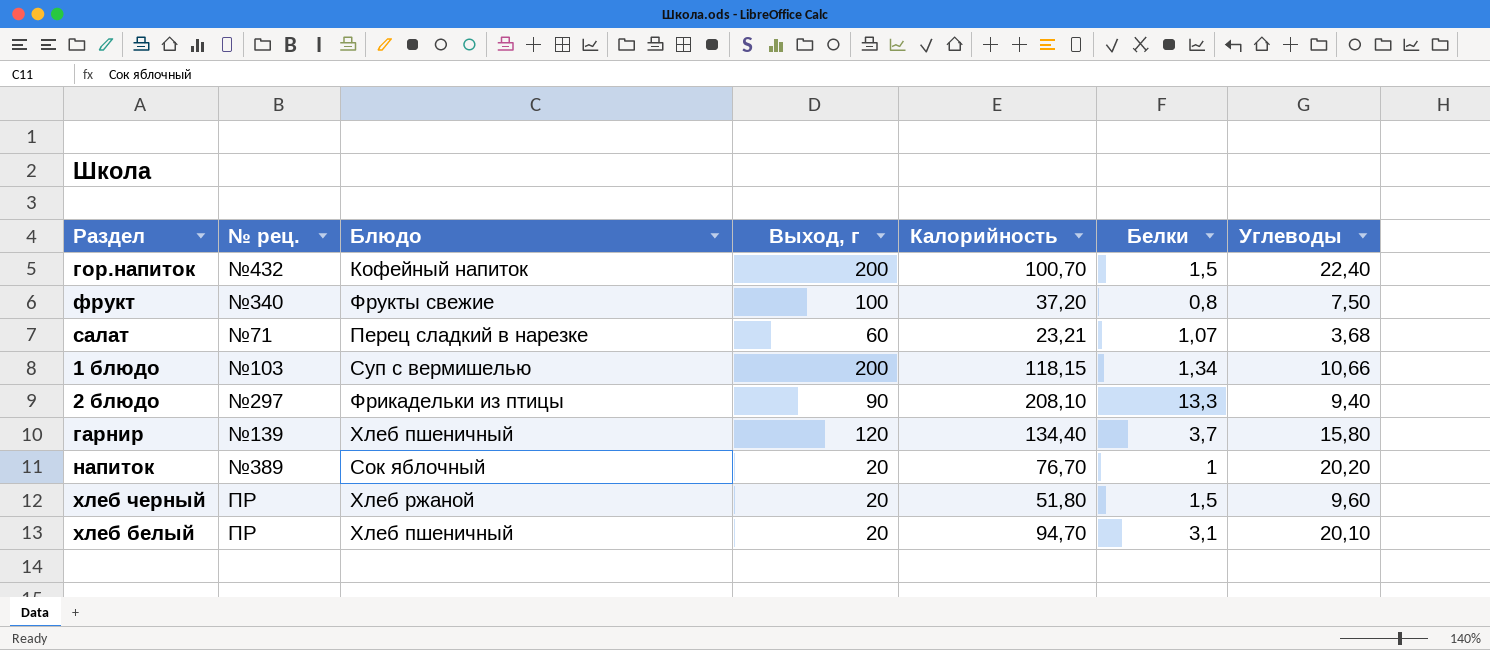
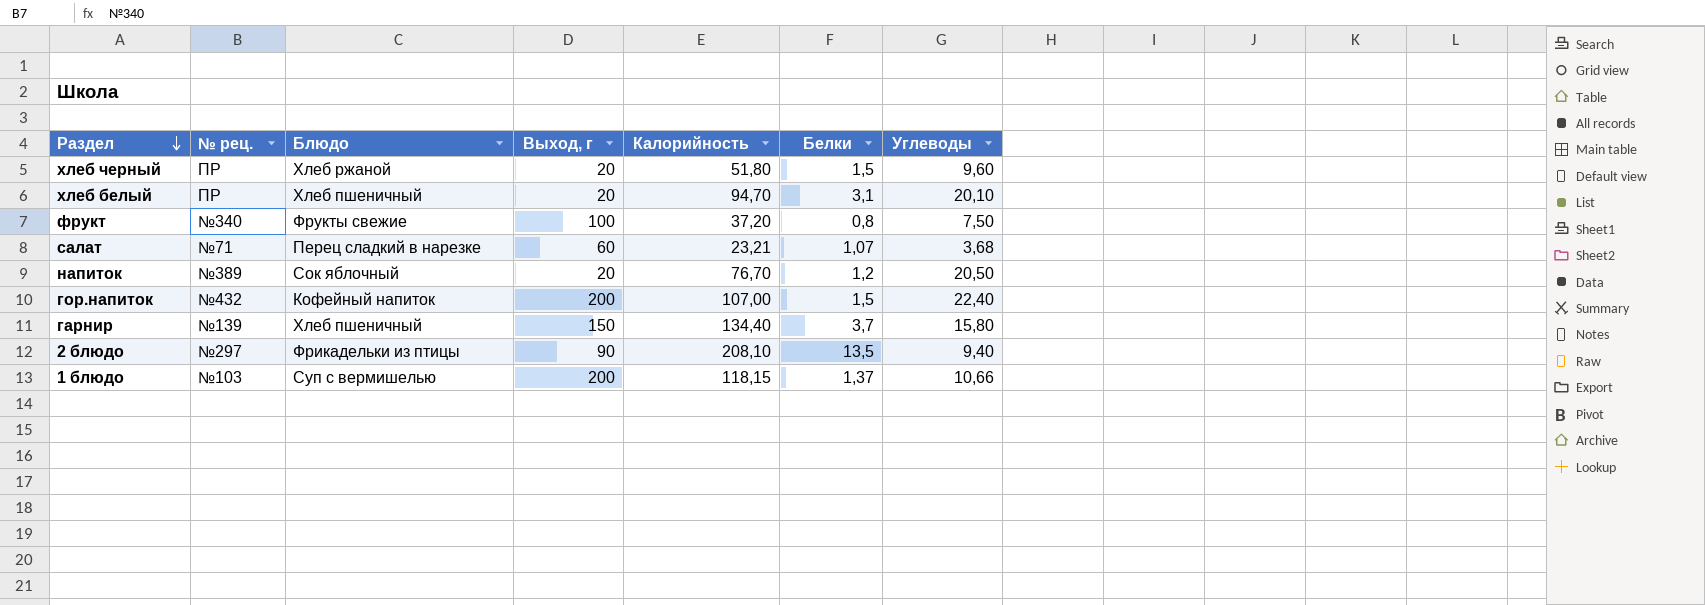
row order: none -> Раздел descending
напиток | Белки: 1 -> 1,2
напиток | Углеводы: 20,20 -> 20,50
гор.напиток | Калорийность: 100,70 -> 107,00
гарнир | Выход, г: 120 -> 150
2 блюдо | Белки: 13,3 -> 13,5
1 блюдо | Белки: 1,34 -> 1,37

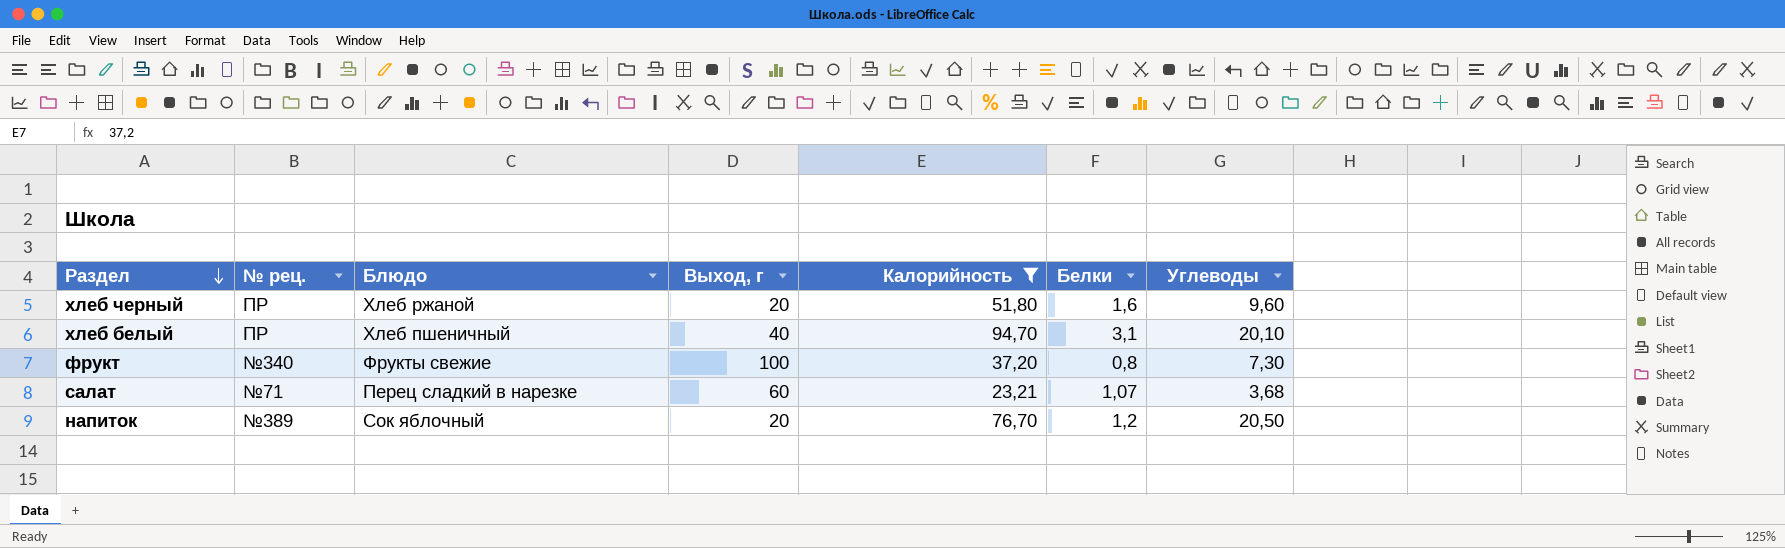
filter: none -> Калорийность <= 94,70
хлеб черный | Белки: 1,5 -> 1,6
хлеб белый | Выход, г: 20 -> 40
фрукт | Углеводы: 7,50 -> 7,30

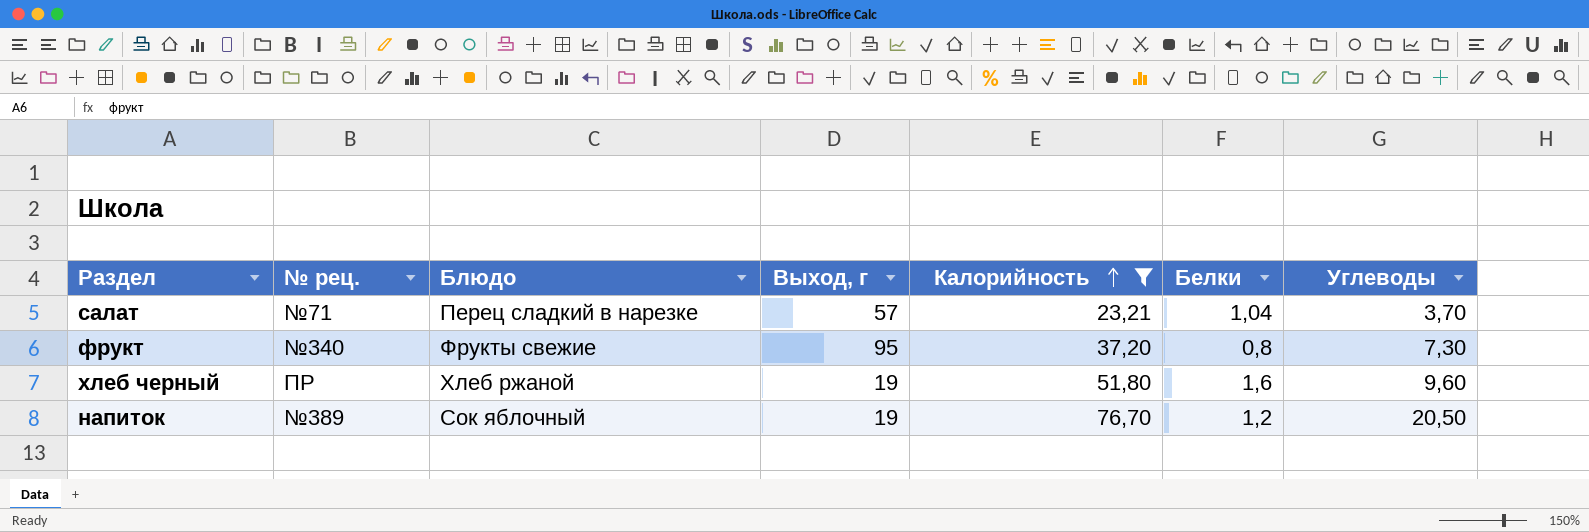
row order: Раздел descending -> Калорийность ascending
row хлеб белый: ПР | Хлеб пшеничный | 40 | 94,70 | 3,1 | 20,10 -> none
салат | Выход, г: 60 -> 57
салат | Белки: 1,07 -> 1,04
салат | Углеводы: 3,68 -> 3,70
фрукт | Выход, г: 100 -> 95
хлеб черный | Выход, г: 20 -> 19
напиток | Выход, г: 20 -> 19

